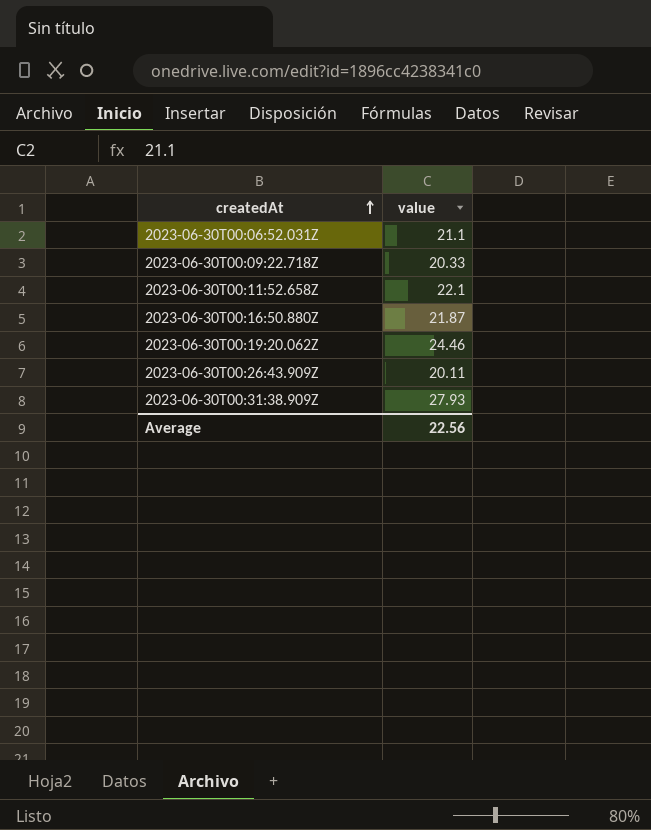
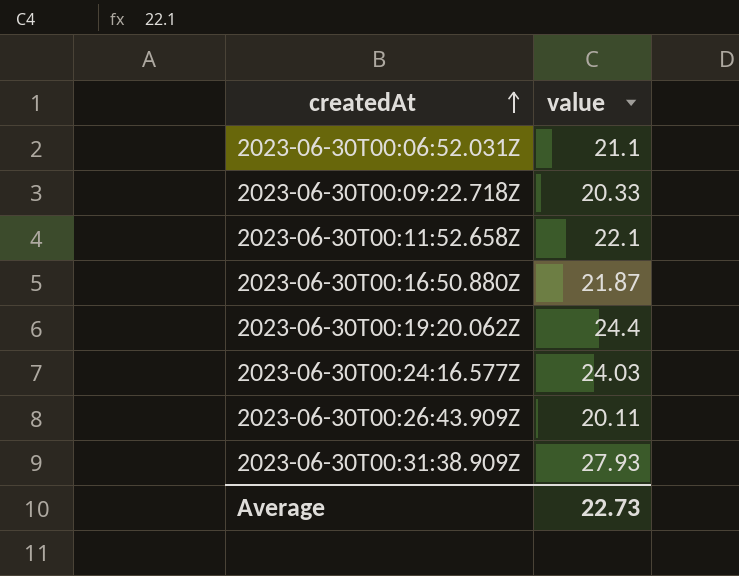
2023-06-30T00:19:20.062Z | value: 24.46 -> 24.4
row 2023-06-30T00:24:16.577Z: none -> 24.03
Average | value: 22.56 -> 22.73

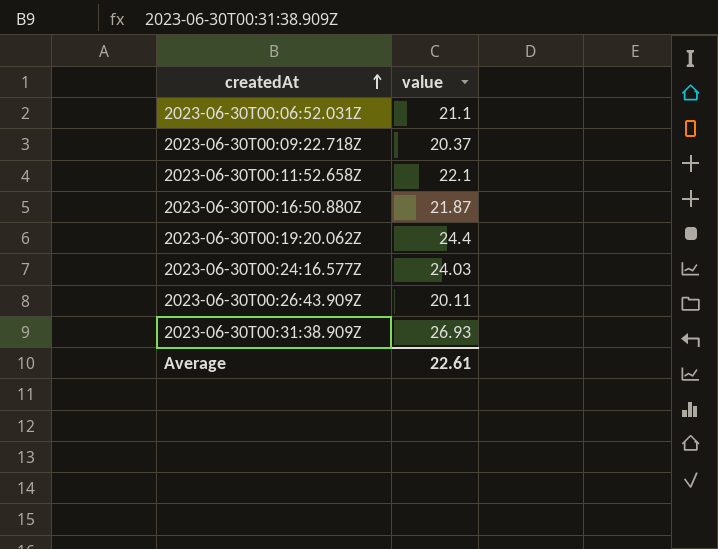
2023-06-30T00:09:22.718Z | value: 20.33 -> 20.37
2023-06-30T00:31:38.909Z | value: 27.93 -> 26.93
Average | value: 22.73 -> 22.61

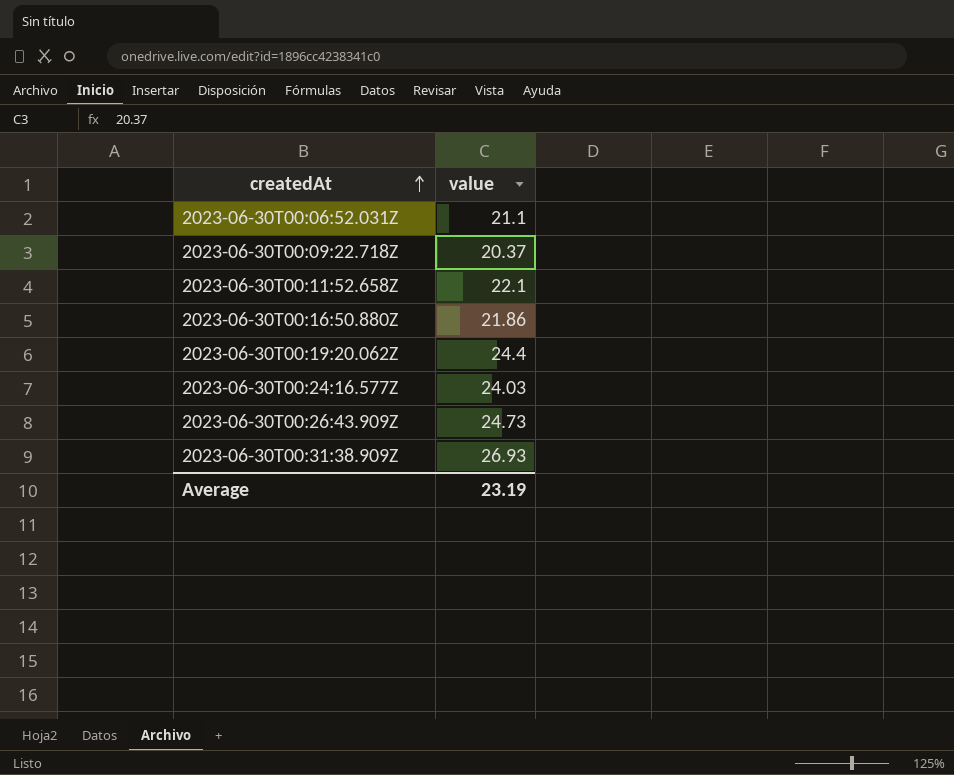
2023-06-30T00:16:50.880Z | value: 21.87 -> 21.86
2023-06-30T00:26:43.909Z | value: 20.11 -> 24.73
Average | value: 22.61 -> 23.19

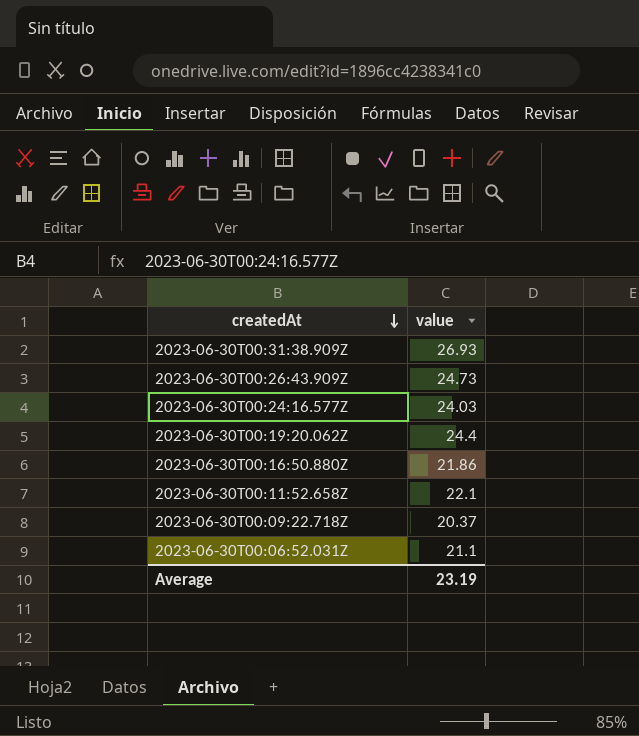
row order: createdAt ascending -> createdAt descending

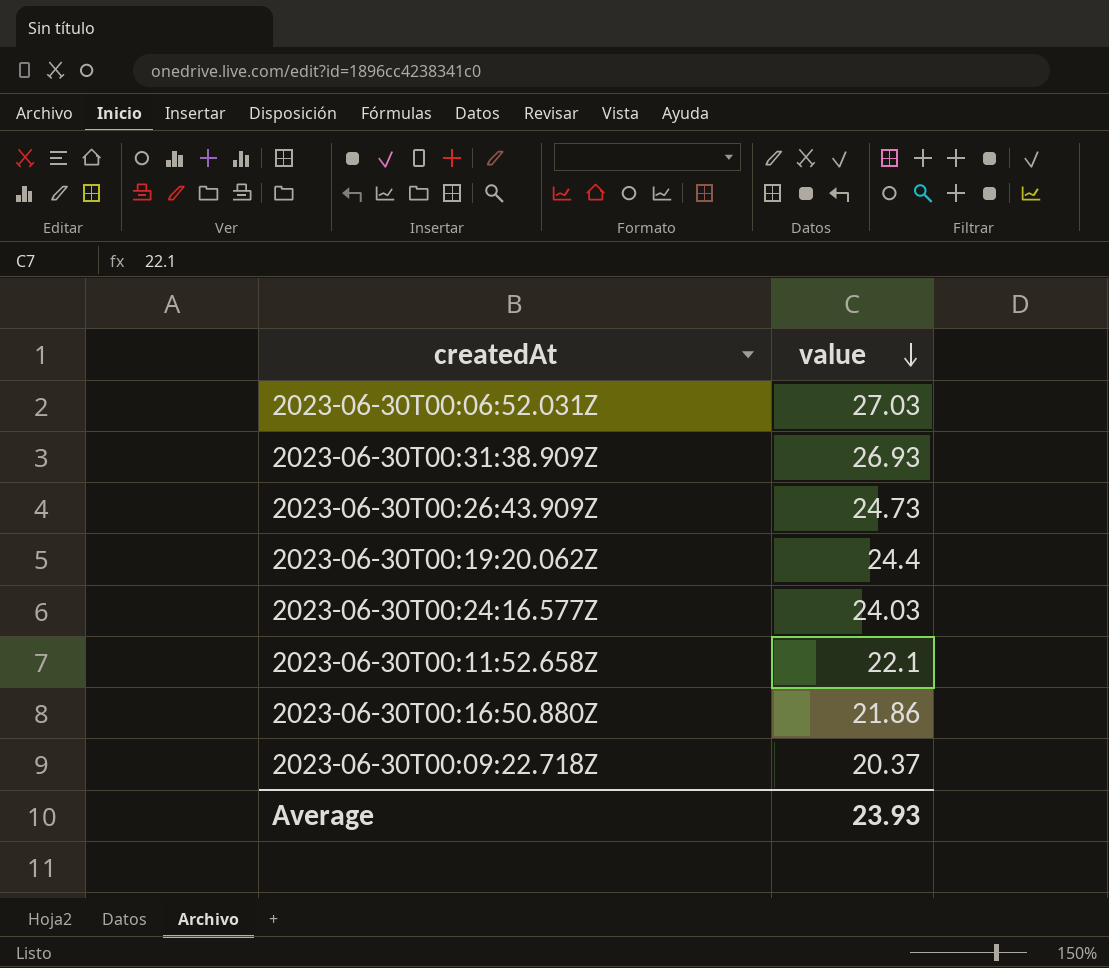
row order: createdAt descending -> value descending
2023-06-30T00:06:52.031Z | value: 21.1 -> 27.03
Average | value: 23.19 -> 23.93

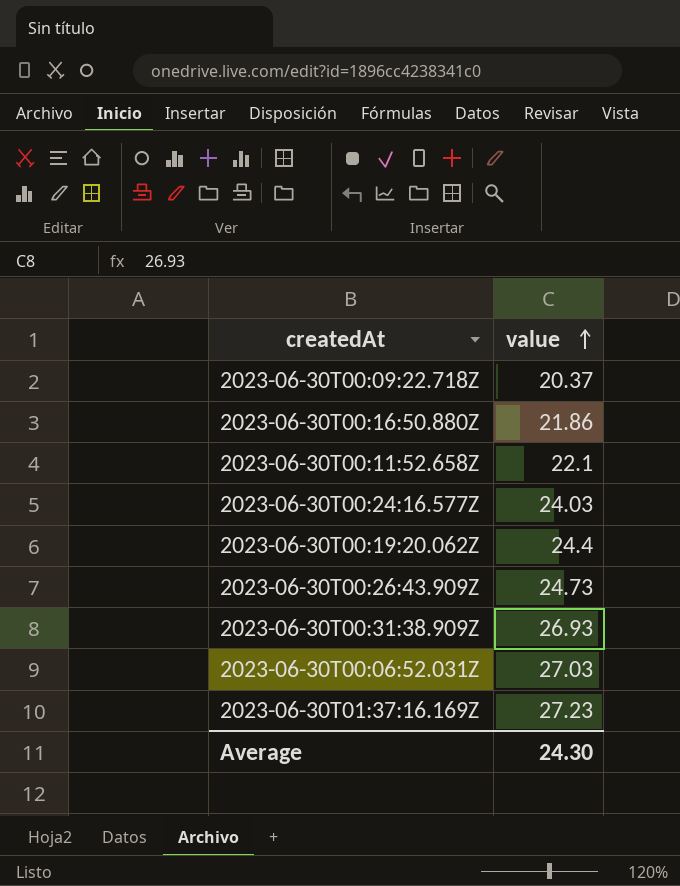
row order: value descending -> value ascending
row 2023-06-30T01:37:16.169Z: none -> 27.23
Average | value: 23.93 -> 24.30

